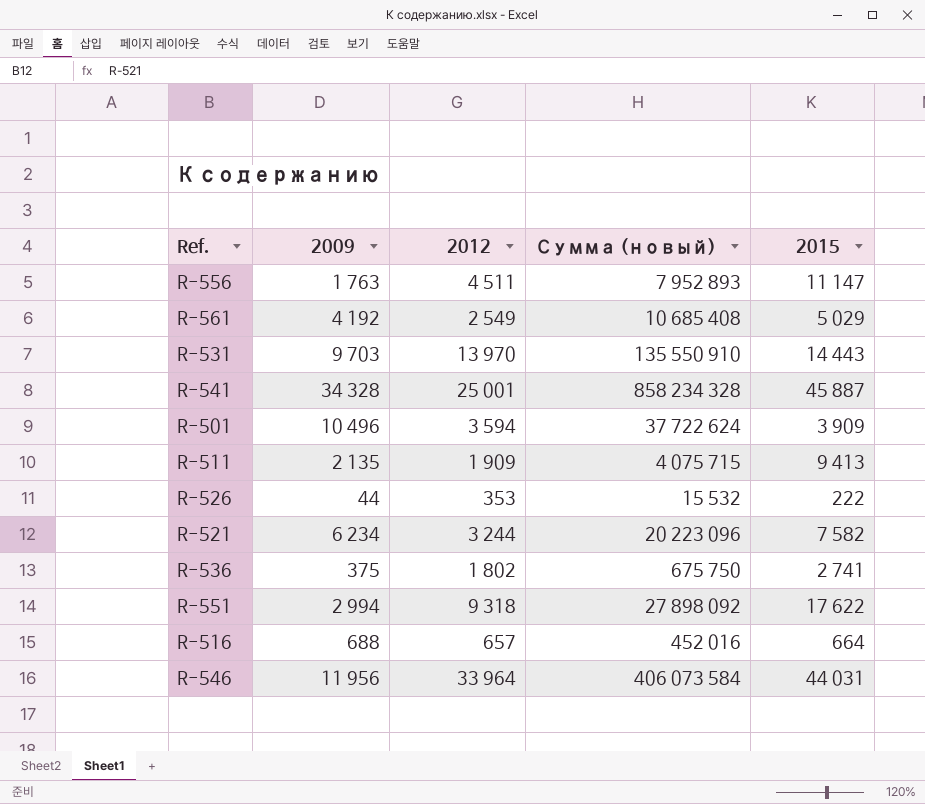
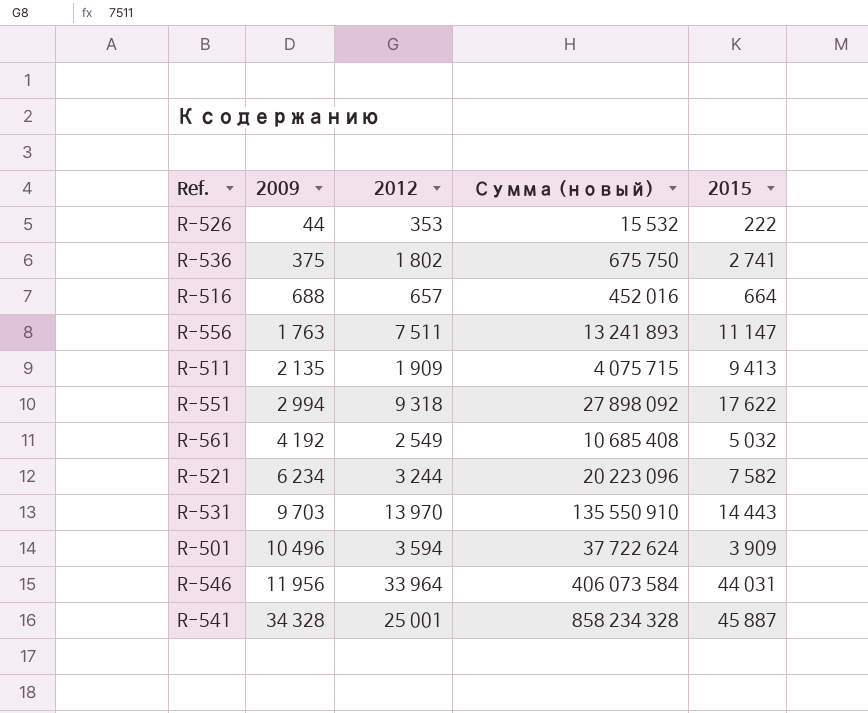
row order: none -> 2009 ascending
R-556 | 2012: 4 511 -> 7 511
R-556 | Сумма (новый): 7 952 893 -> 13 241 893
R-561 | 2015: 5 029 -> 5 032

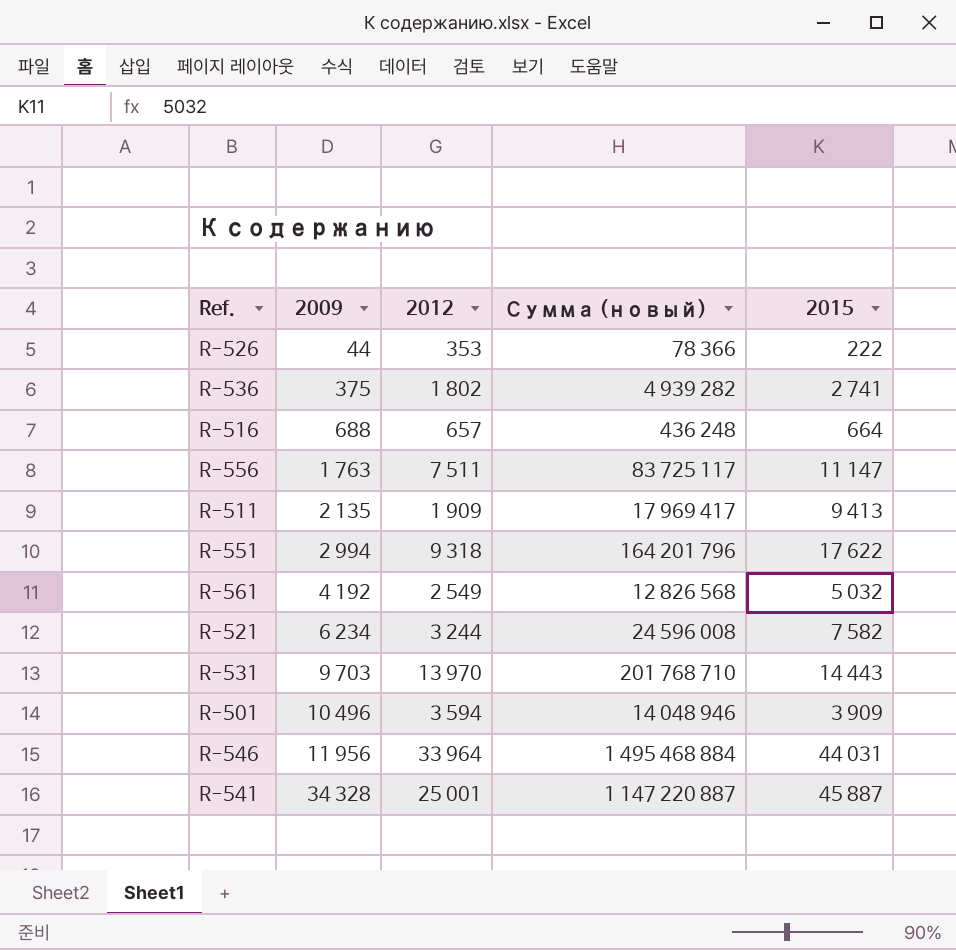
column Сумма (новый) | formula: [2009] * [2012] -> [2012] * [2015]

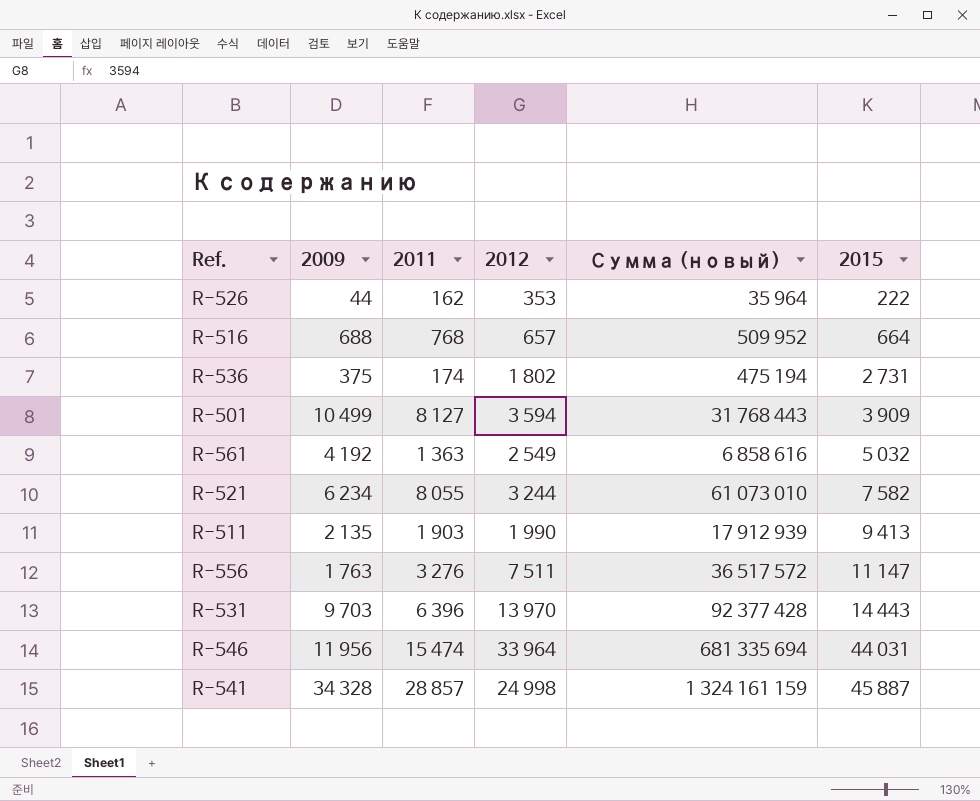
row order: 2009 ascending -> 2015 ascending
column 2011 | position: none -> 3
column Сумма (новый) | formula: [2012] * [2015] -> [2011] * [2015]
row R-551: 2 994 | 9 318 | 164 201 796 | 17 622 -> none
R-536 | 2015: 2 741 -> 2 731
R-501 | 2009: 10 496 -> 10 499
R-511 | 2012: 1 909 -> 1 990
R-541 | 2012: 25 001 -> 24 998

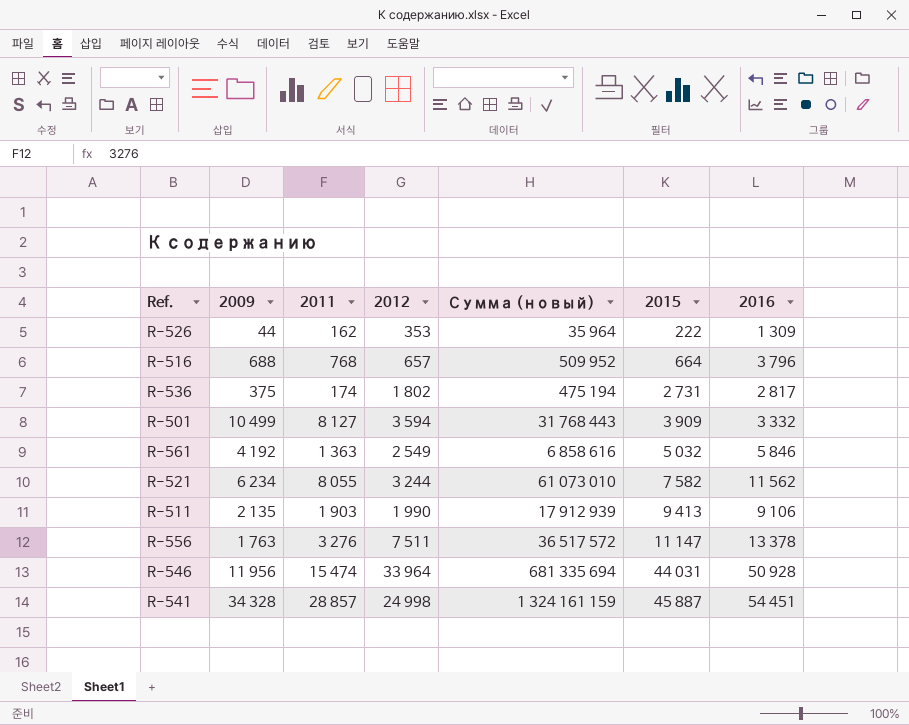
column 2016 | position: none -> 7
row R-531: 9 703 | 6 396 | 13 970 | 92 377 428 | 14 443 -> none

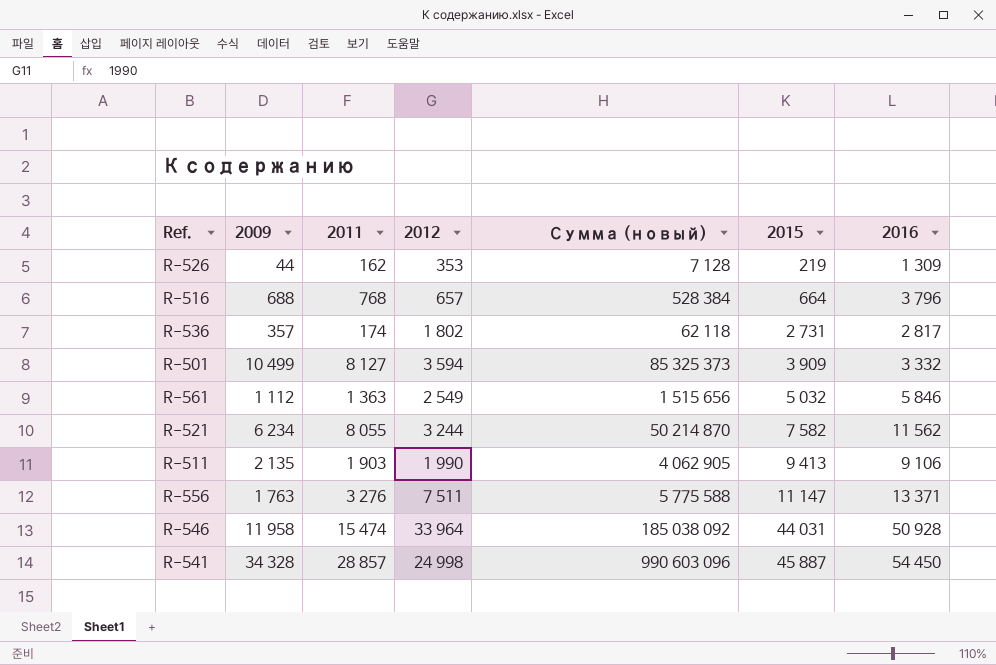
column Сумма (новый) | formula: [2011] * [2015] -> [2009] * [2011]
R-526 | 2015: 222 -> 219
R-536 | 2009: 375 -> 357
R-561 | 2009: 4 192 -> 1 112
R-556 | 2016: 13 378 -> 13 371
R-546 | 2009: 11 956 -> 11 958
R-541 | 2016: 54 451 -> 54 450

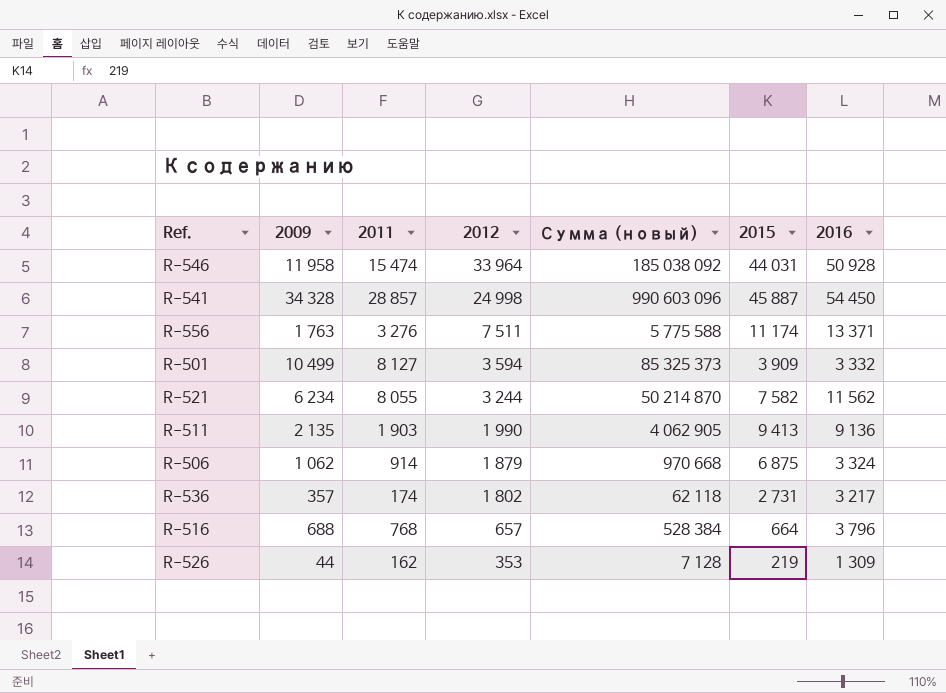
row order: 2015 ascending -> 2012 descending
row R-561: 1 112 | 1 363 | 2 549 | 1 515 656 | 5 032 | 5 846 -> none
R-556 | 2015: 11 147 -> 11 174
R-511 | 2016: 9 106 -> 9 136
row R-506: none -> 1 062 | 914 | 1 879 | 970 668 | 6 875 | 3 324
R-536 | 2016: 2 817 -> 3 217

